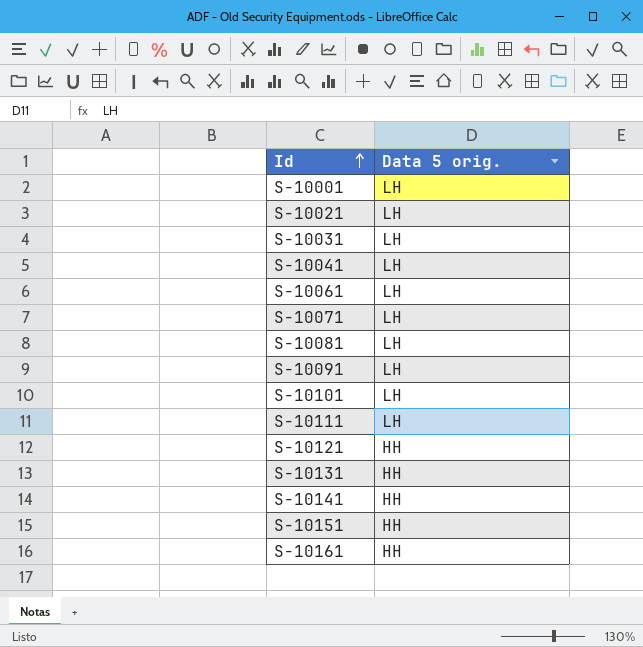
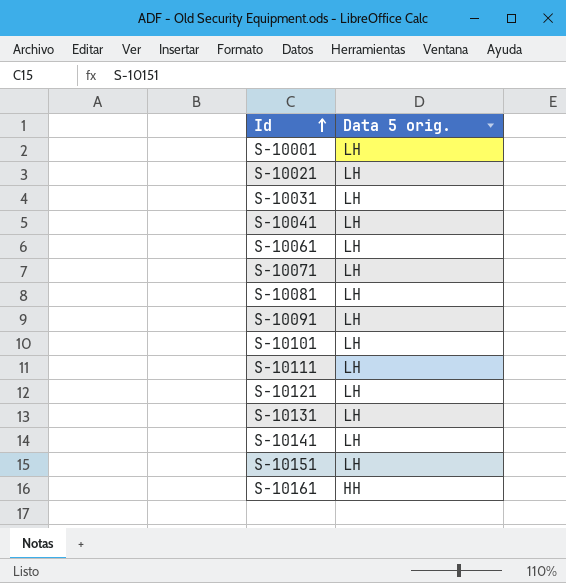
S-10121 | Data 5 orig.: HH -> LH
S-10131 | Data 5 orig.: HH -> LH
S-10141 | Data 5 orig.: HH -> LH
S-10151 | Data 5 orig.: HH -> LH

